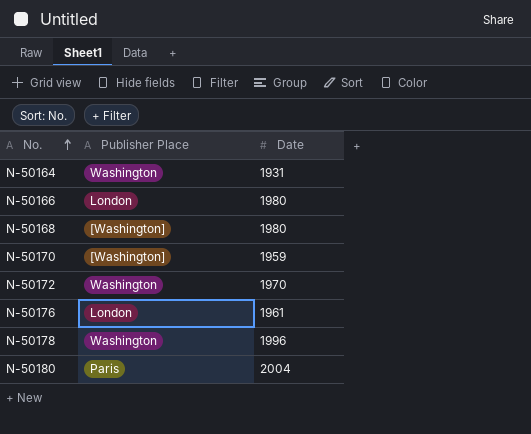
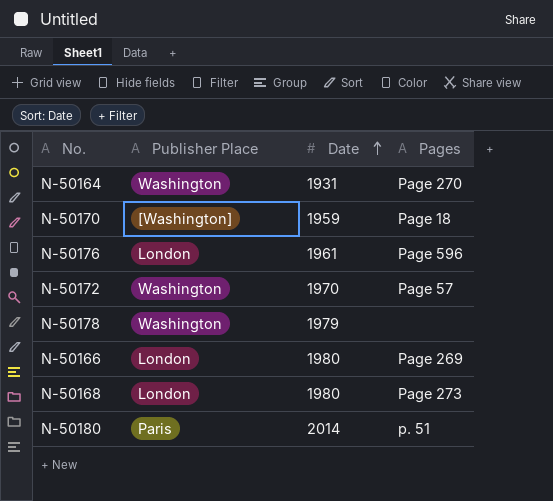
row order: No. ascending -> Date ascending
column Pages | position: none -> 4
N-50178 | Date: 1996 -> 1979
N-50168 | Publisher Place: [Washington] -> London
N-50180 | Date: 2004 -> 2014

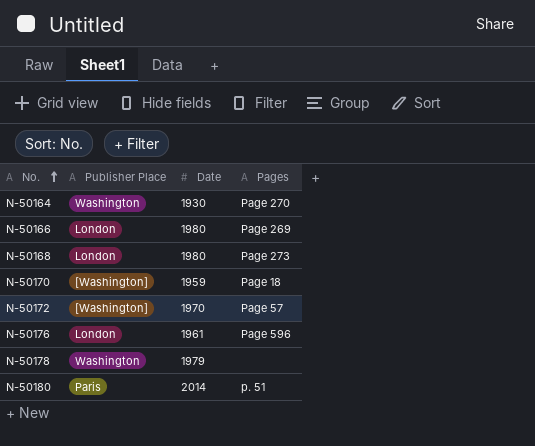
row order: Date ascending -> No. ascending
N-50164 | Date: 1931 -> 1930
N-50172 | Publisher Place: Washington -> [Washington]

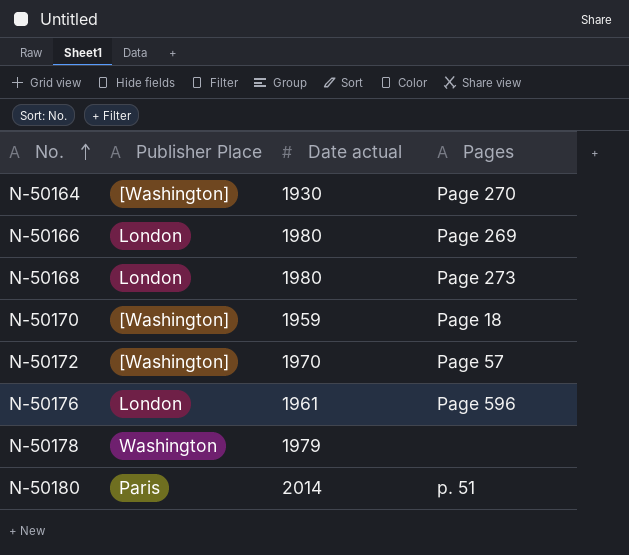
column name: Date -> Date actual
N-50164 | Publisher Place: Washington -> [Washington]

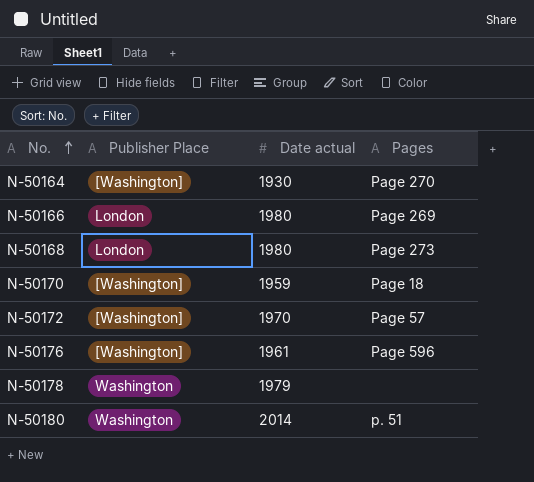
N-50176 | Publisher Place: London -> [Washington]
N-50180 | Publisher Place: Paris -> Washington

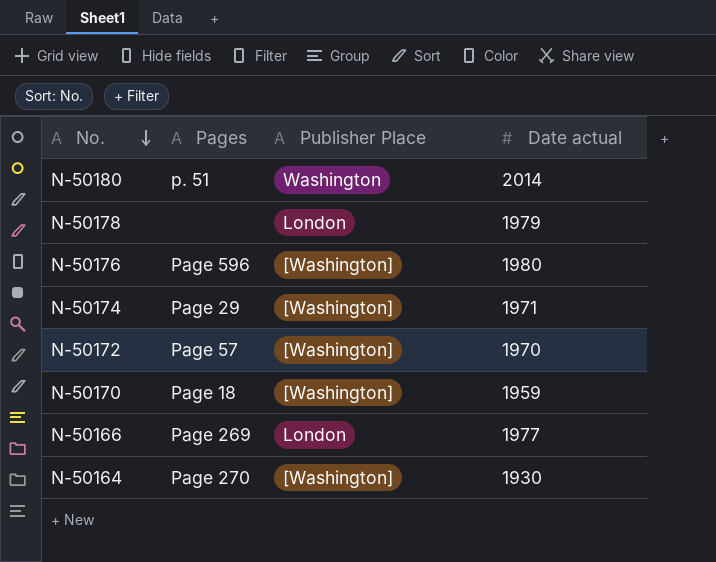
row order: No. ascending -> No. descending
column Pages | position: 4 -> 2
row N-50168: London | 1980 | Page 273 -> none
N-50178 | Publisher Place: Washington -> London
N-50176 | Date actual: 1961 -> 1980
row N-50174: none -> Page 29 | [Washington] | 1971
N-50166 | Date actual: 1980 -> 1977

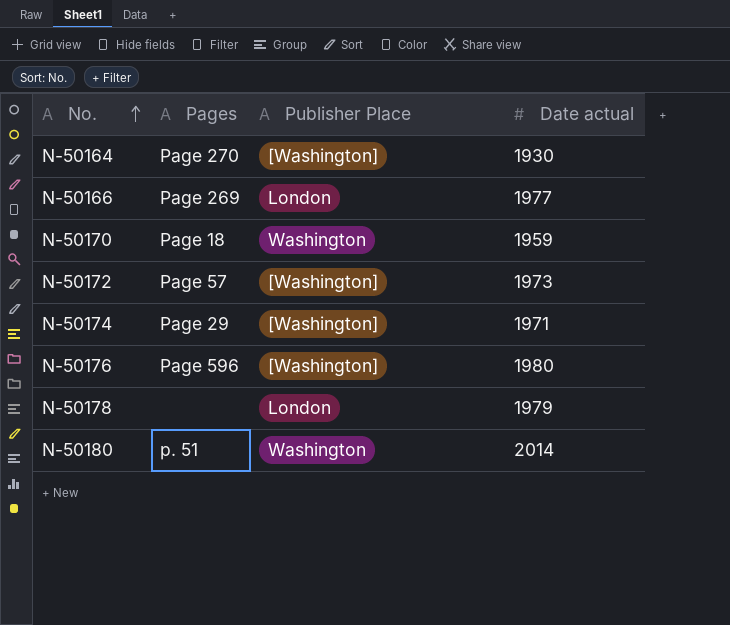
row order: No. descending -> No. ascending
N-50170 | Publisher Place: [Washington] -> Washington
N-50172 | Date actual: 1970 -> 1973

